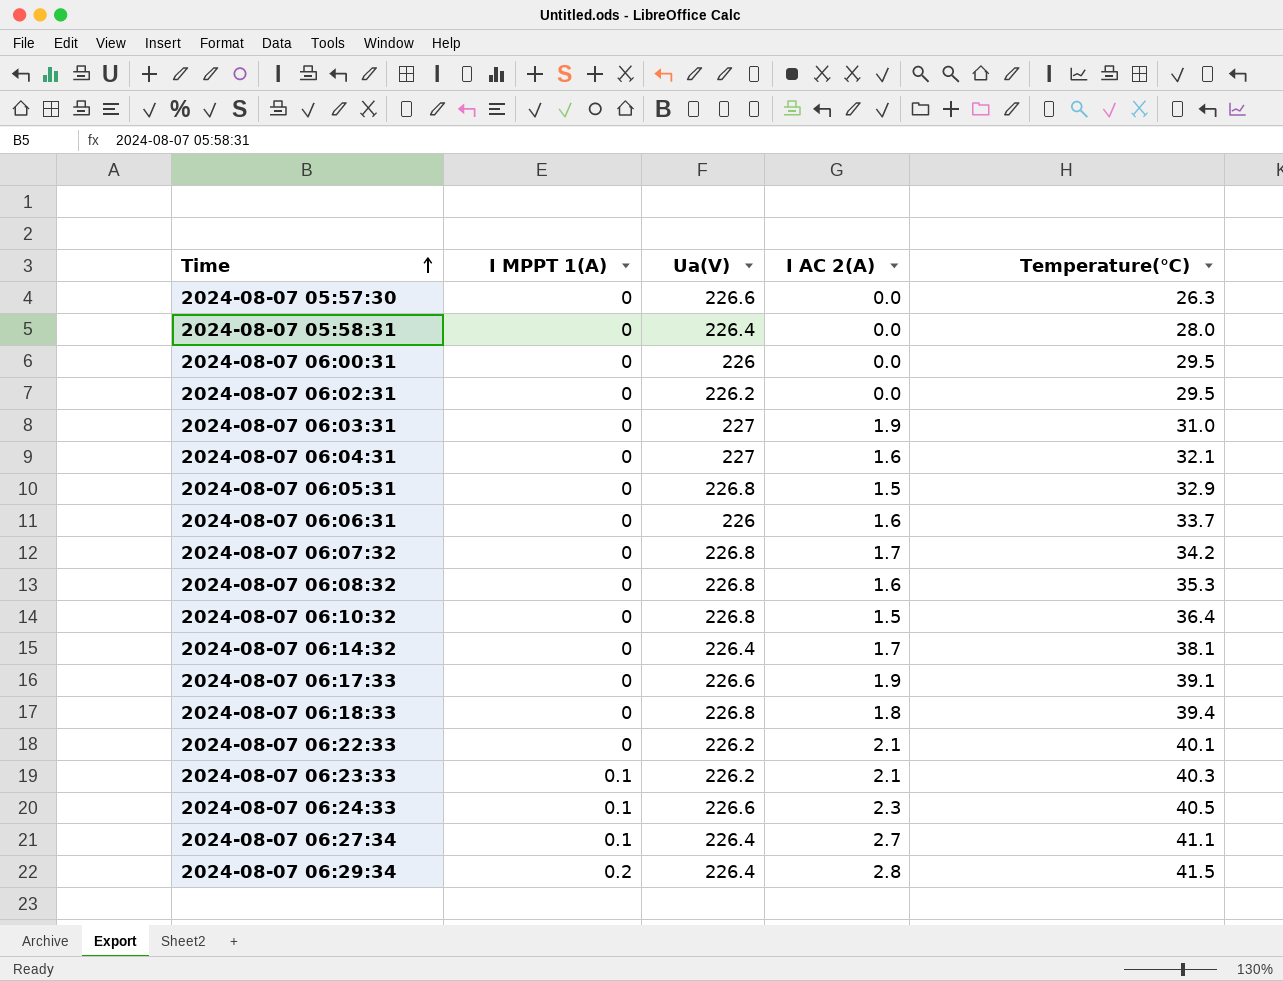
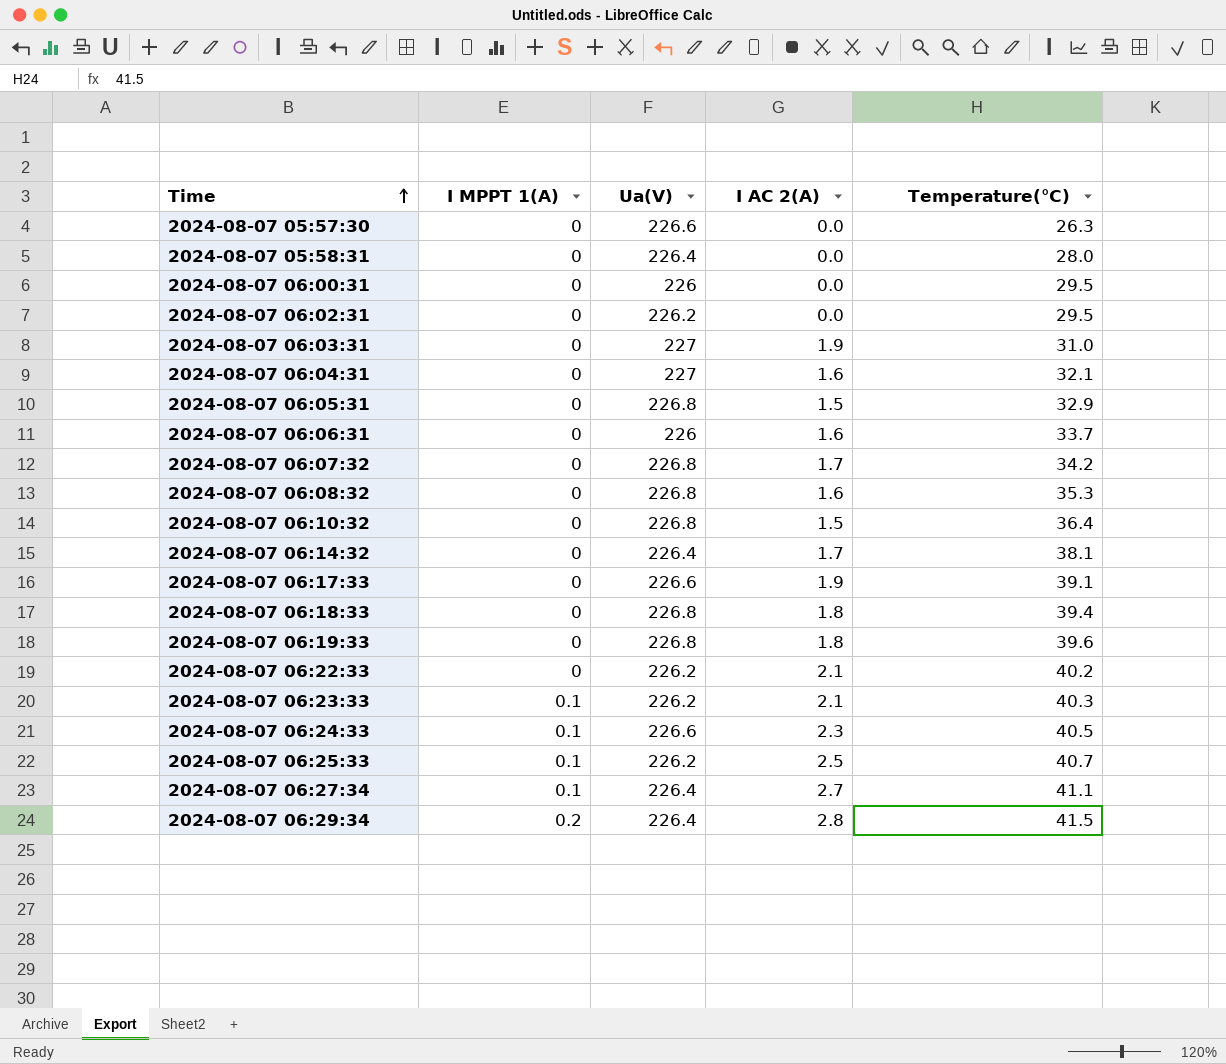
row 2024-08-07 06:19:33: none -> 0 | 226.8 | 1.8 | 39.6
2024-08-07 06:22:33 | Temperature(℃): 40.1 -> 40.2
row 2024-08-07 06:25:33: none -> 0.1 | 226.2 | 2.5 | 40.7

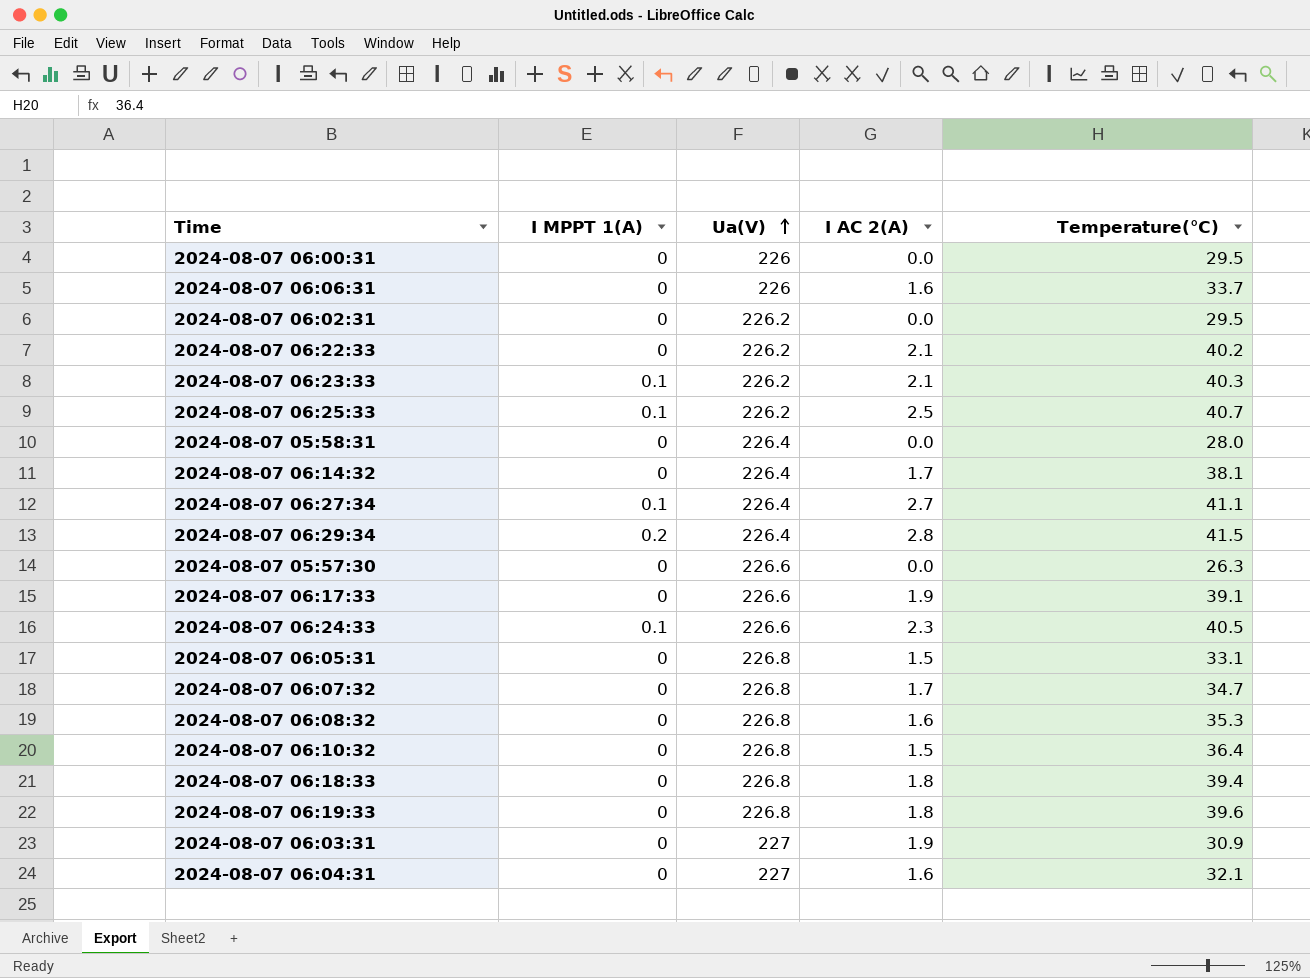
row order: Time ascending -> Ua(V) ascending
2024-08-07 06:05:31 | Temperature(℃): 32.9 -> 33.1
2024-08-07 06:07:32 | Temperature(℃): 34.2 -> 34.7
2024-08-07 06:03:31 | Temperature(℃): 31.0 -> 30.9

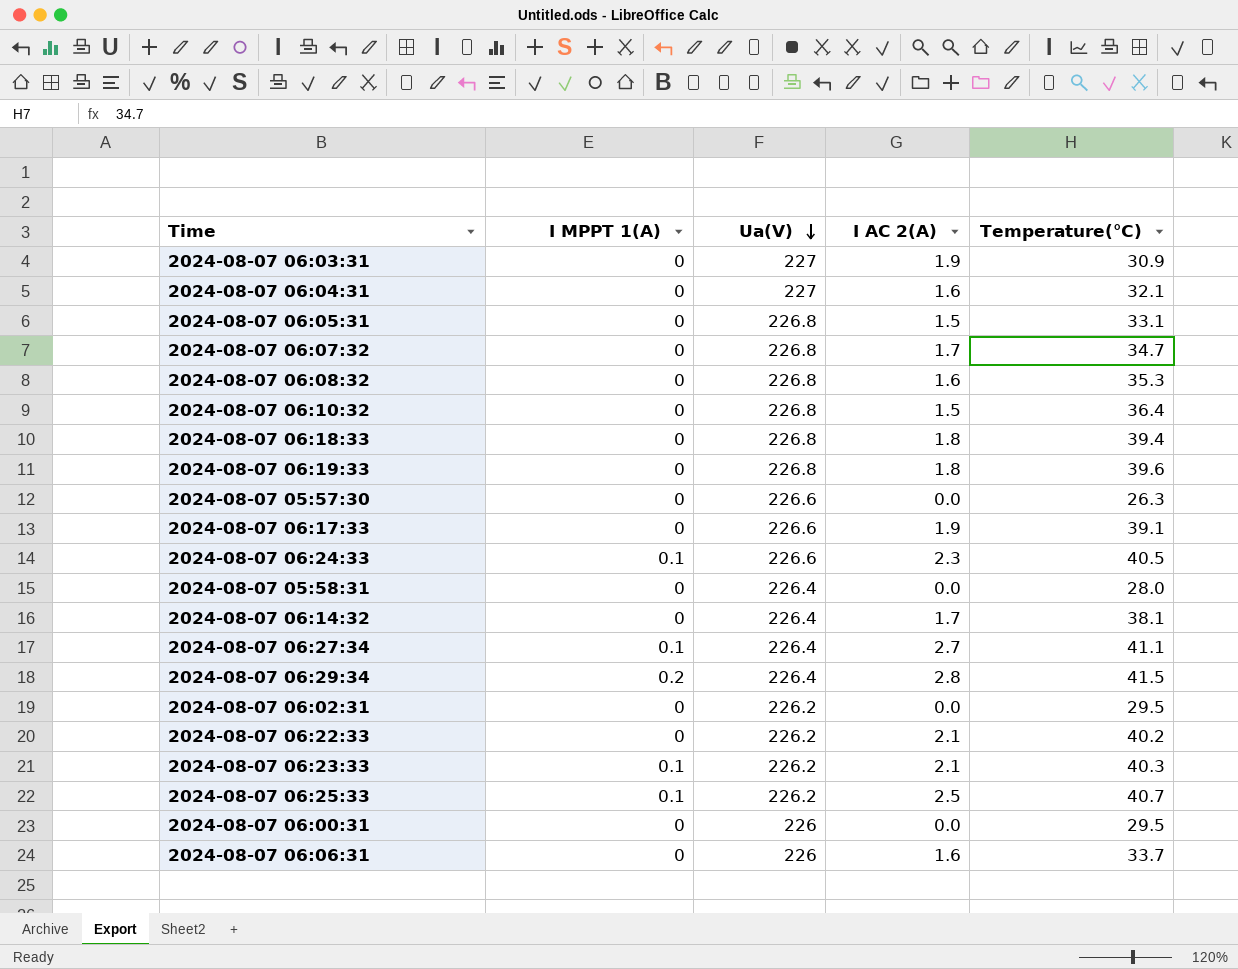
row order: Ua(V) ascending -> Ua(V) descending

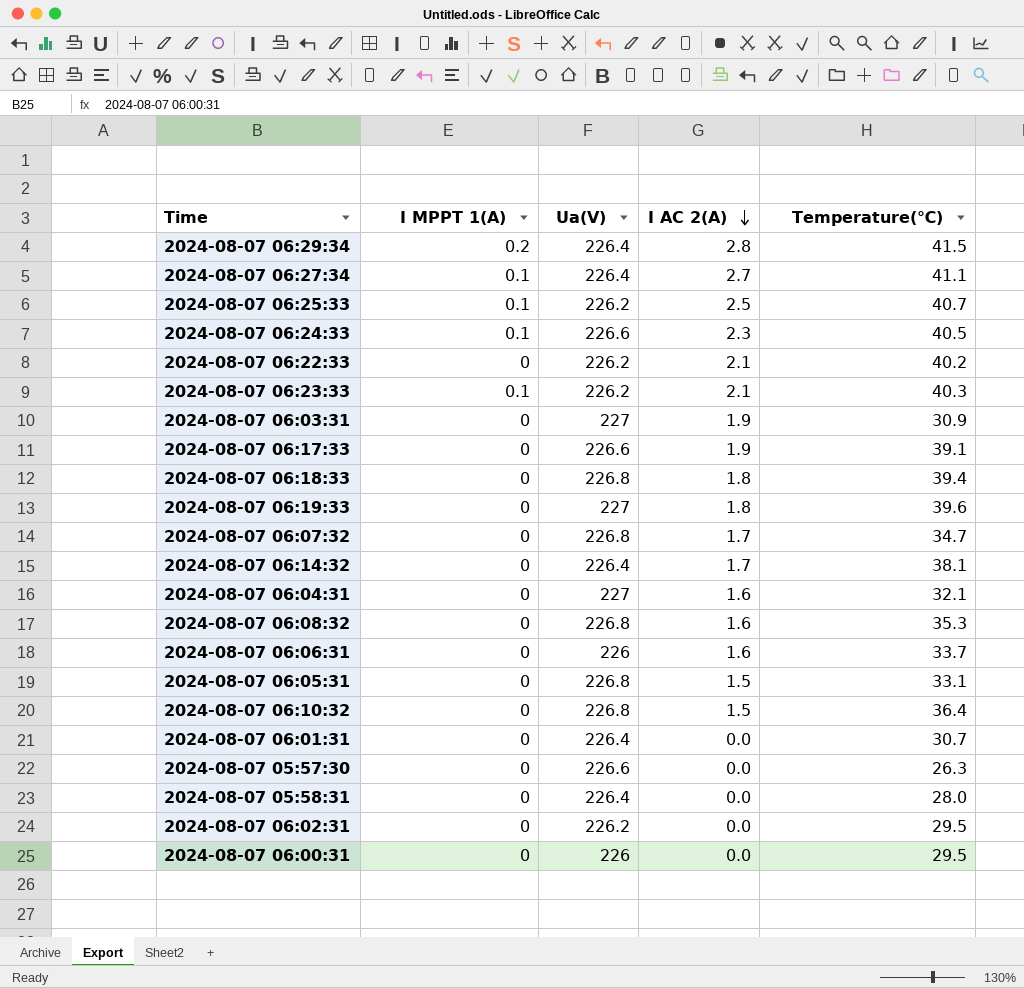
row order: Ua(V) descending -> I AC 2(A) descending
2024-08-07 06:19:33 | Ua(V): 226.8 -> 227
row 2024-08-07 06:01:31: none -> 0 | 226.4 | 0.0 | 30.7

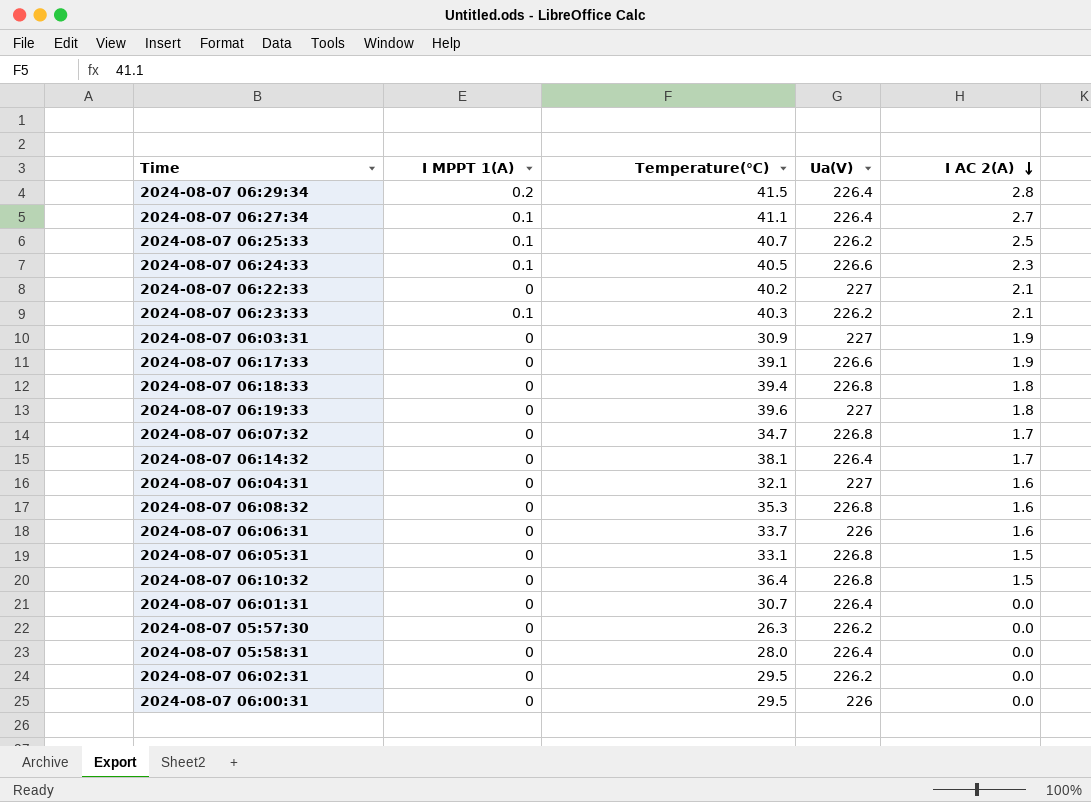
column Temperature(℃) | position: 5 -> 3
2024-08-07 06:22:33 | Ua(V): 226.2 -> 227
2024-08-07 05:57:30 | Ua(V): 226.6 -> 226.2

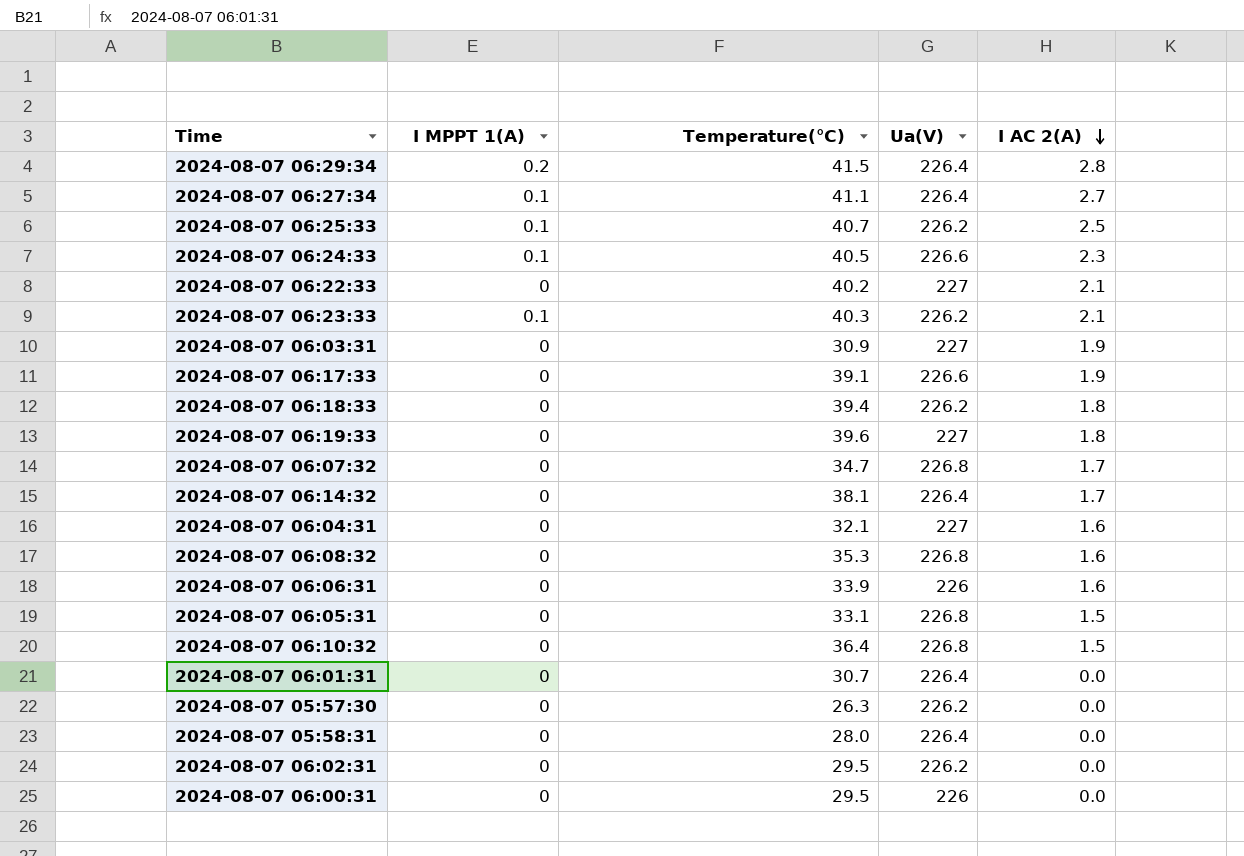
2024-08-07 06:18:33 | Ua(V): 226.8 -> 226.2
2024-08-07 06:06:31 | Temperature(℃): 33.7 -> 33.9

